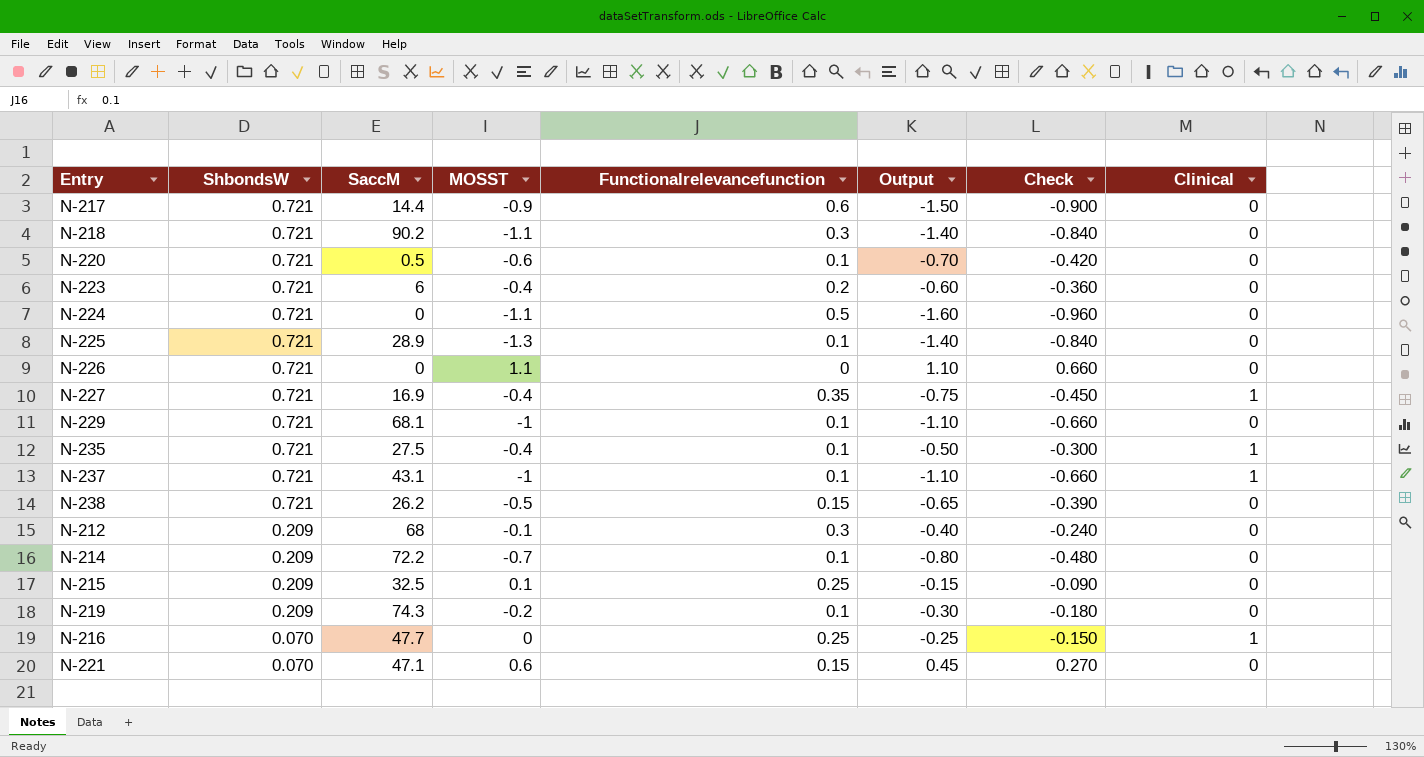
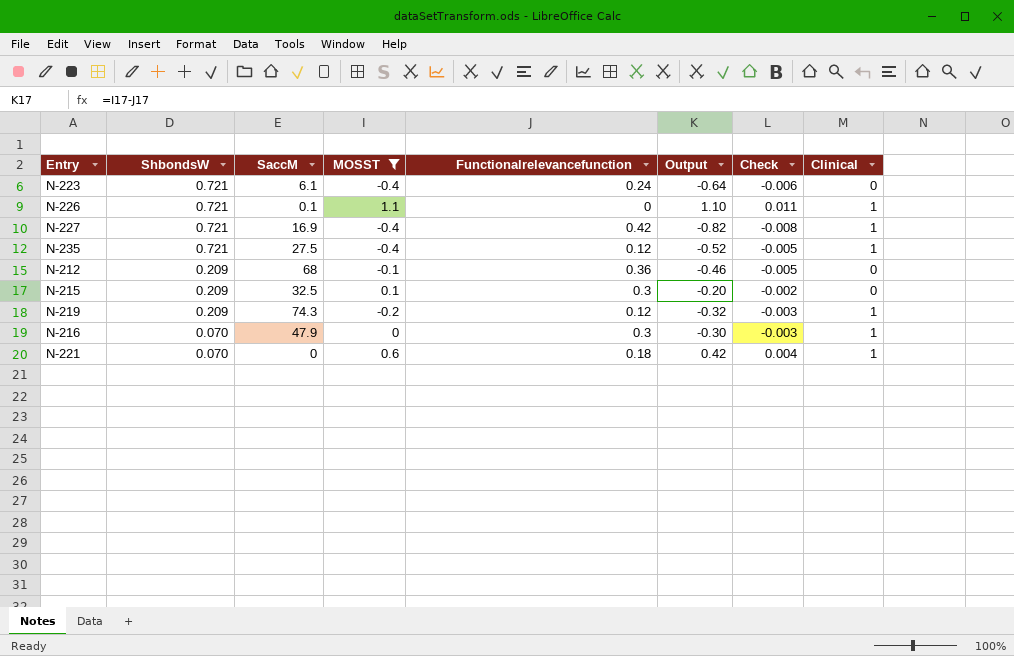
filter: none -> MOSST >= -0.4
column Check | formula: [Output] * 0.6 -> [Output] * 0.01
N-223 | SaccM: 6 -> 6.1
N-223 | Functionalrelevancefunction: 0.2 -> 0.24
N-223 | Output: -0.60 -> -0.64
N-226 | SaccM: 0 -> 0.1
N-226 | Clinical: 0 -> 1
N-227 | Functionalrelevancefunction: 0.35 -> 0.42
N-227 | Output: -0.75 -> -0.82
N-235 | Functionalrelevancefunction: 0.1 -> 0.12
N-235 | Output: -0.50 -> -0.52
N-212 | Functionalrelevancefunction: 0.3 -> 0.36
N-212 | Output: -0.40 -> -0.46
N-215 | Functionalrelevancefunction: 0.25 -> 0.3
N-215 | Output: -0.15 -> -0.20
N-219 | Functionalrelevancefunction: 0.1 -> 0.12
N-219 | Output: -0.30 -> -0.32
N-219 | Clinical: 0 -> 1
N-216 | SaccM: 47.7 -> 47.9
N-216 | Functionalrelevancefunction: 0.25 -> 0.3
N-216 | Output: -0.25 -> -0.30
N-221 | SaccM: 47.1 -> 0
N-221 | Functionalrelevancefunction: 0.15 -> 0.18
N-221 | Output: 0.45 -> 0.42
N-221 | Clinical: 0 -> 1

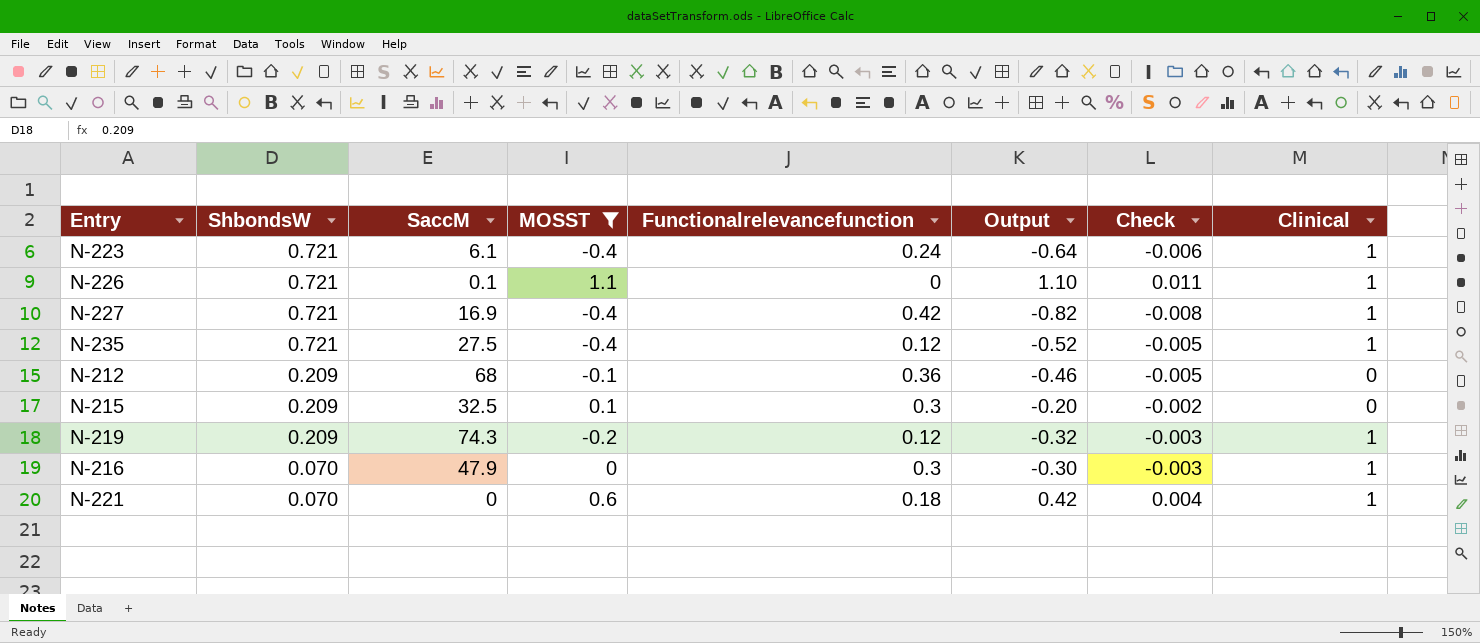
N-223 | Clinical: 0 -> 1

